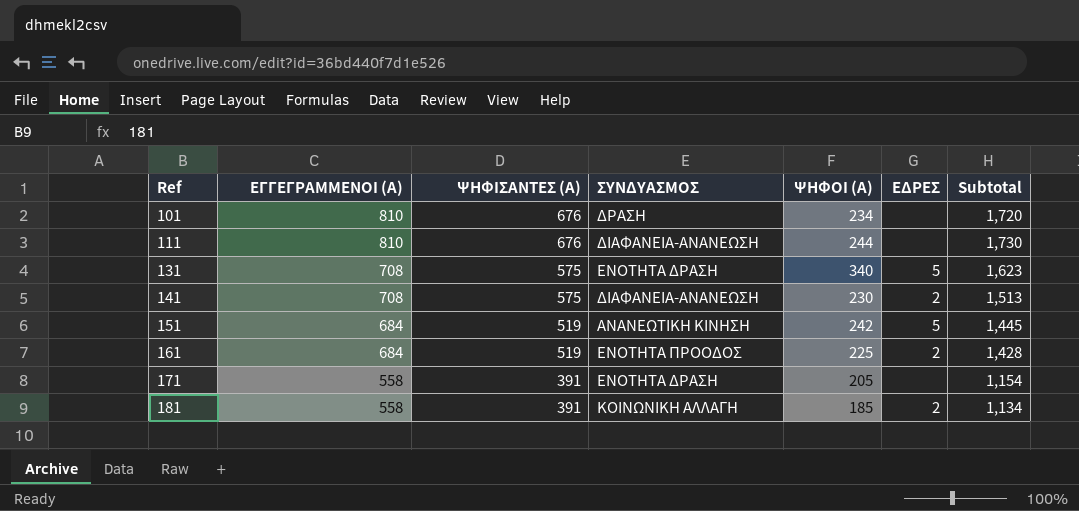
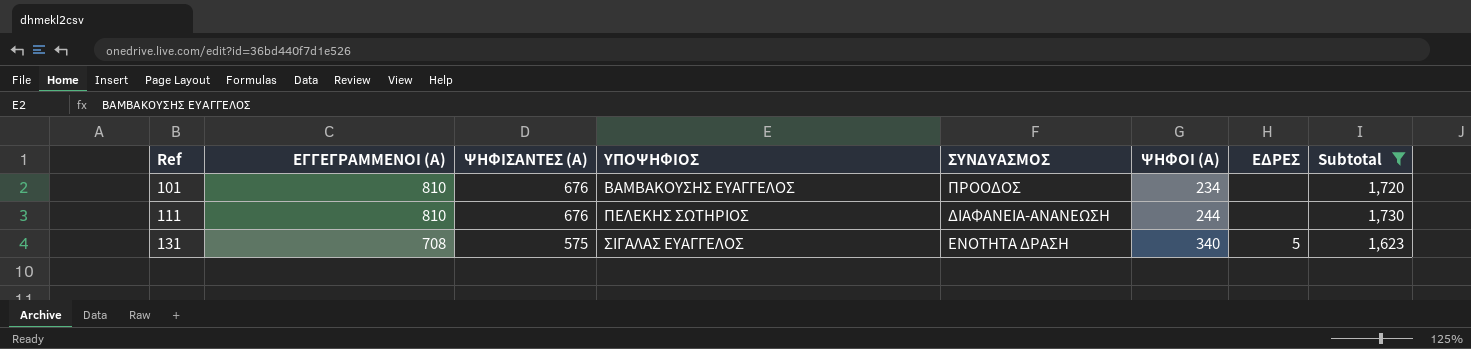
filter: none -> Subtotal >= 1,623
column ΥΠΟΨΗΦΙΟΣ | position: none -> 4
101 | ΣΥΝΔΥΑΣΜΟΣ: ΔΡΑΣΗ -> ΠΡΟΟΔΟΣ

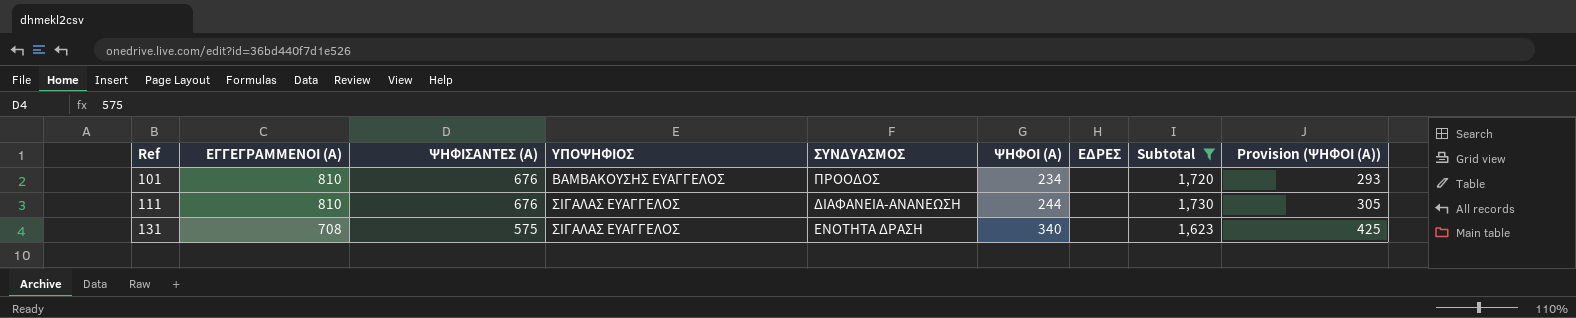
column Provision (ΨΗΦΟΙ (Α)) | formula: none -> [ΨΗΦΟΙ (Α)] * 1.25
111 | ΥΠΟΨΗΦΙΟΣ: ΠΕΛΕΚΗΣ ΣΩΤΗΡΙΟΣ -> ΣΙΓΑΛΑΣ ΕΥΑΓΓΕΛΟΣ
131 | ΕΔΡΕΣ: 5 -> none

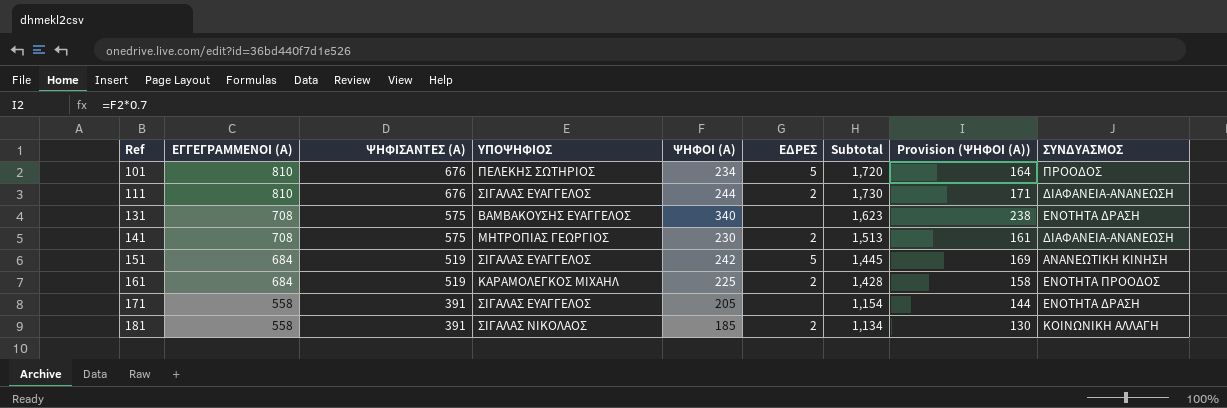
filter: Subtotal >= 1,623 -> none
column Provision (ΨΗΦΟΙ (Α)) | formula: [ΨΗΦΟΙ (Α)] * 1.25 -> [ΨΗΦΟΙ (Α)] * 0.7
column ΣΥΝΔΥΑΣΜΟΣ | position: 5 -> 9
101 | ΥΠΟΨΗΦΙΟΣ: ΒΑΜΒΑΚΟΥΣΗΣ ΕΥΑΓΓΕΛΟΣ -> ΠΕΛΕΚΗΣ ΣΩΤΗΡΙΟΣ
101 | ΕΔΡΕΣ: none -> 5
111 | ΕΔΡΕΣ: none -> 2
131 | ΥΠΟΨΗΦΙΟΣ: ΣΙΓΑΛΑΣ ΕΥΑΓΓΕΛΟΣ -> ΒΑΜΒΑΚΟΥΣΗΣ ΕΥΑΓΓΕΛΟΣ

